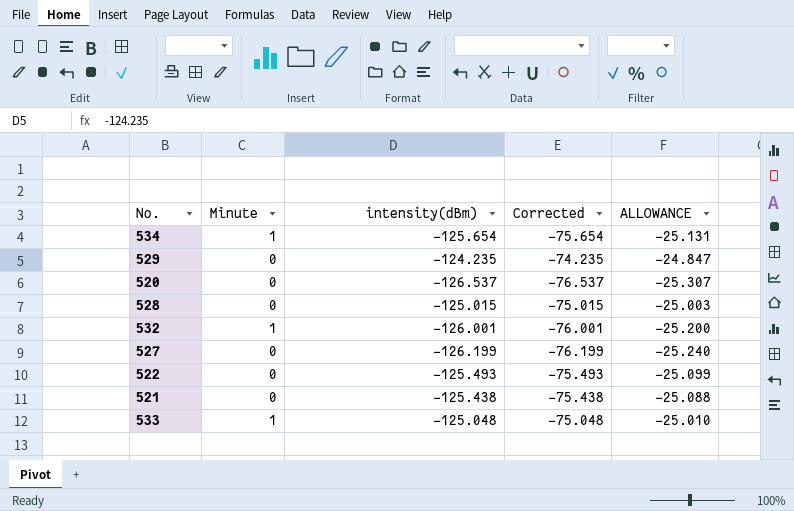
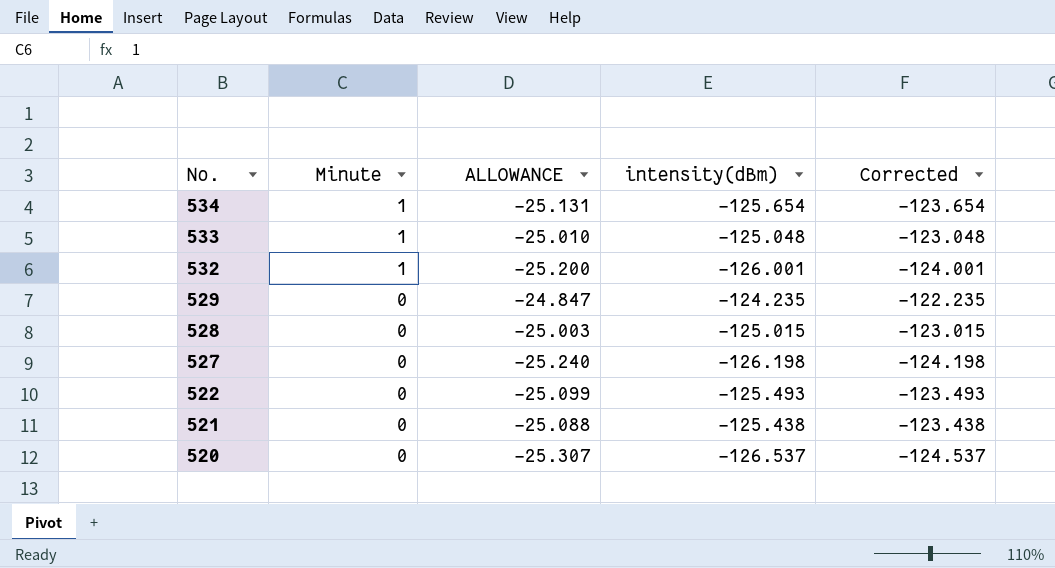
row order: none -> No. descending
column ALLOWANCE | position: 5 -> 3
column Corrected | formula: [intensity(dBm)] + 50 -> [intensity(dBm)] + 2
527 | intensity(dBm): -126.199 -> -126.198

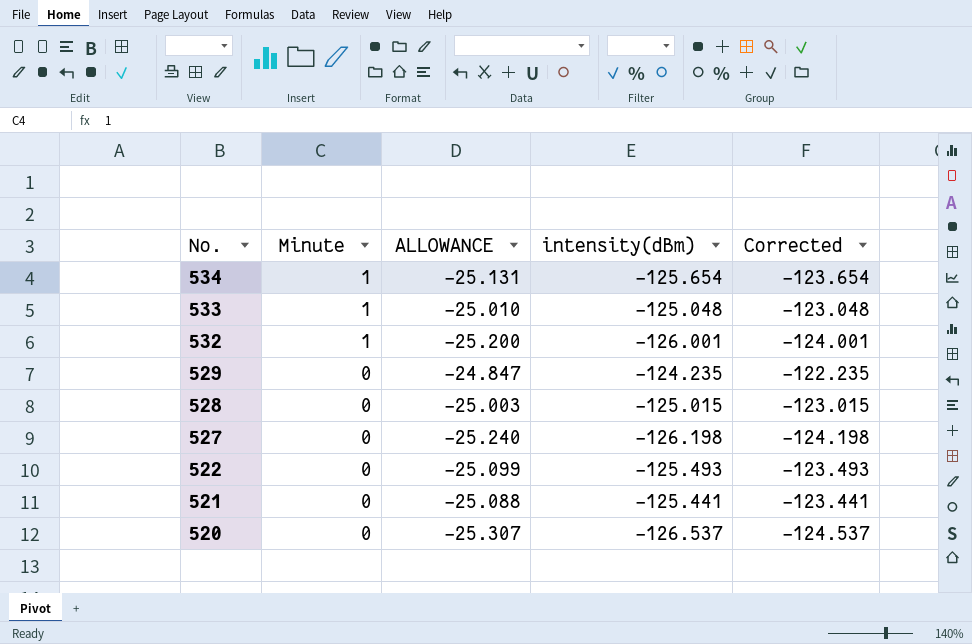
521 | intensity(dBm): -125.438 -> -125.441
521 | Corrected: -123.438 -> -123.441

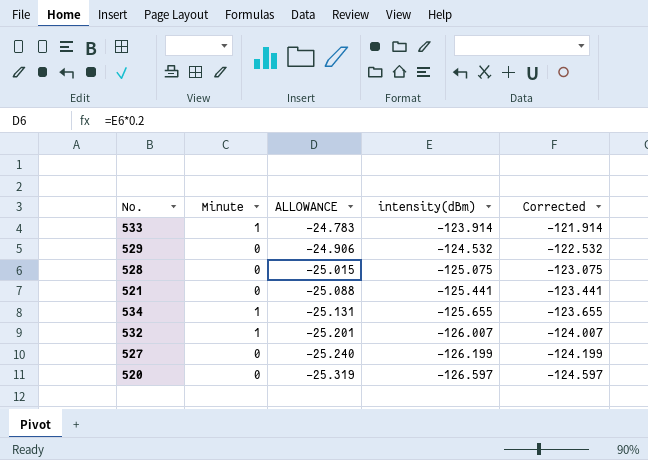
row order: No. descending -> ALLOWANCE descending
row 522: 0 | -25.099 | -125.493 | -123.493 -> none
533 | ALLOWANCE: -25.010 -> -24.783
533 | intensity(dBm): -125.048 -> -123.914
533 | Corrected: -123.048 -> -121.914
529 | ALLOWANCE: -24.847 -> -24.906
529 | intensity(dBm): -124.235 -> -124.532
529 | Corrected: -122.235 -> -122.532
528 | ALLOWANCE: -25.003 -> -25.015
528 | intensity(dBm): -125.015 -> -125.075
528 | Corrected: -123.015 -> -123.075
534 | intensity(dBm): -125.654 -> -125.655
534 | Corrected: -123.654 -> -123.655
532 | ALLOWANCE: -25.200 -> -25.201
532 | intensity(dBm): -126.001 -> -126.007
532 | Corrected: -124.001 -> -124.007
527 | intensity(dBm): -126.198 -> -126.199
527 | Corrected: -124.198 -> -124.199
520 | ALLOWANCE: -25.307 -> -25.319
520 | intensity(dBm): -126.537 -> -126.597
520 | Corrected: -124.537 -> -124.597

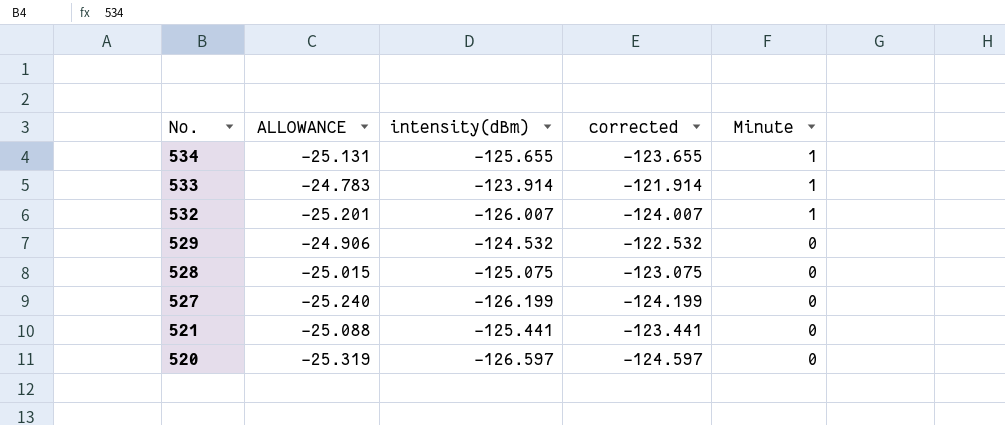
row order: ALLOWANCE descending -> No. descending
column name: Corrected -> corrected
column Minute | position: 2 -> 5

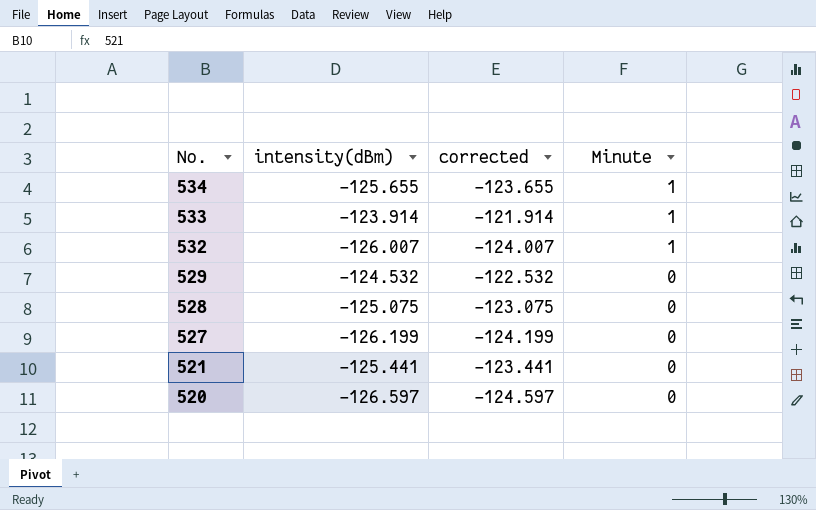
column ALLOWANCE | formula: [intensity(dBm)] * 0.2 -> none

